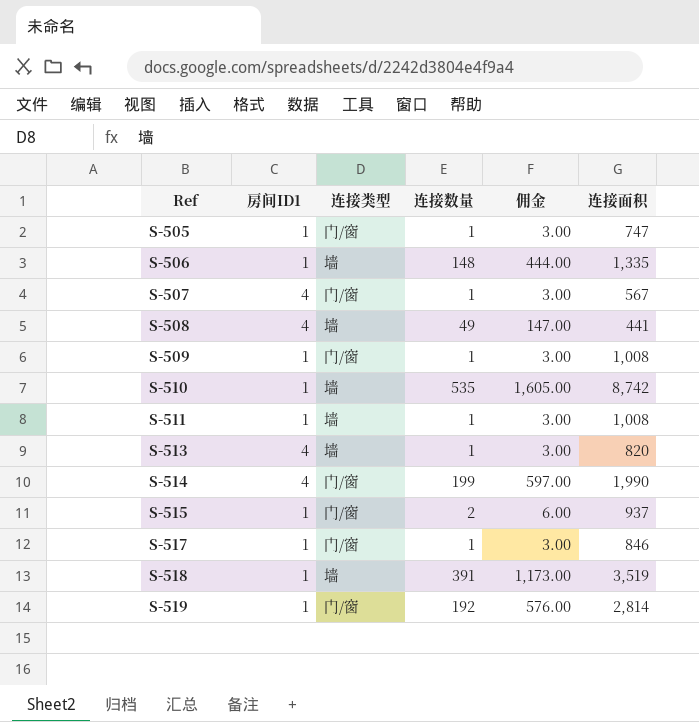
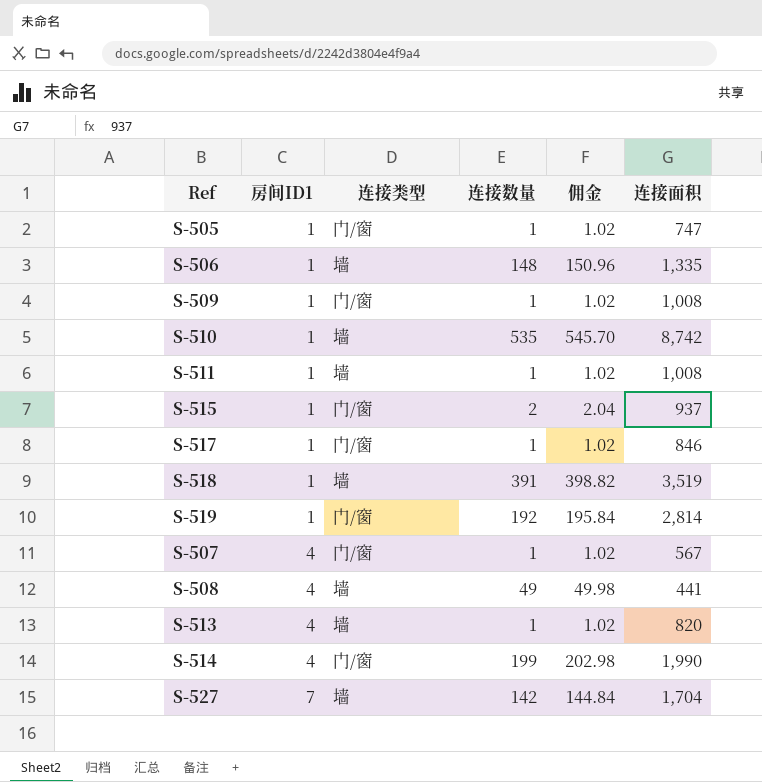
row order: Ref ascending -> 房间ID1 ascending
column 佣金 | formula: [连接数量] * 3 -> [连接数量] * 1.02
row S-527: none -> 7 | 墙 | 142 | 144.84 | 1,704

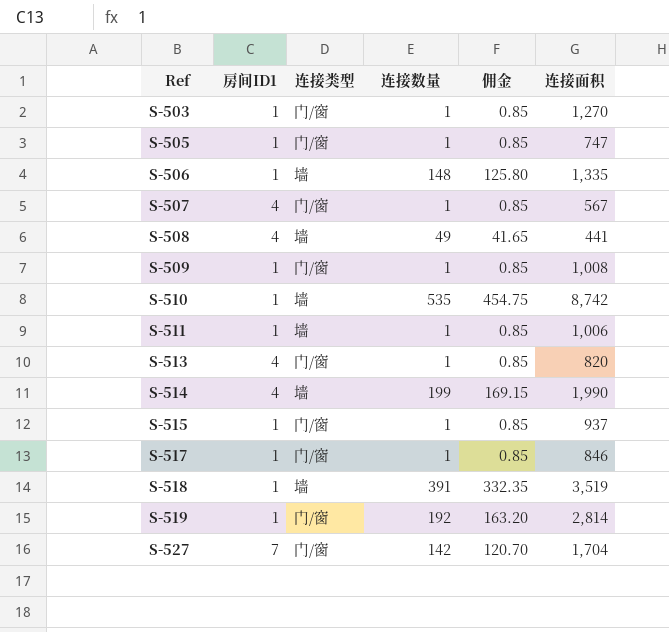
row order: 房间ID1 ascending -> Ref ascending
column 佣金 | formula: [连接数量] * 1.02 -> [连接数量] * 0.85
row S-503: none -> 1 | 门/窗 | 1 | 0.85 | 1,270
S-511 | 连接面积: 1,008 -> 1,006
S-513 | 连接类型: 墙 -> 门/窗
S-514 | 连接类型: 门/窗 -> 墙
S-515 | 连接数量: 2 -> 1
S-527 | 连接类型: 墙 -> 门/窗

